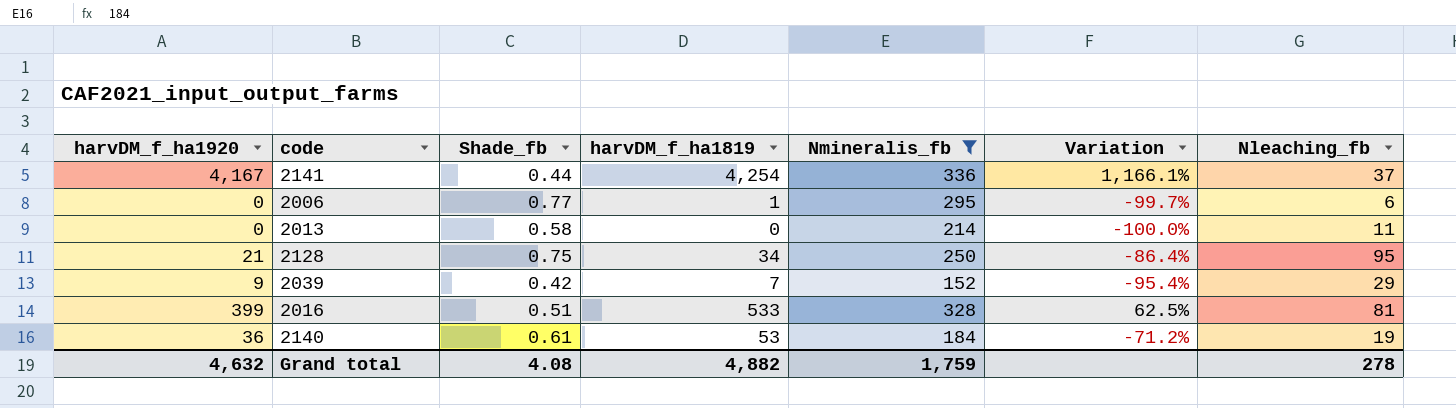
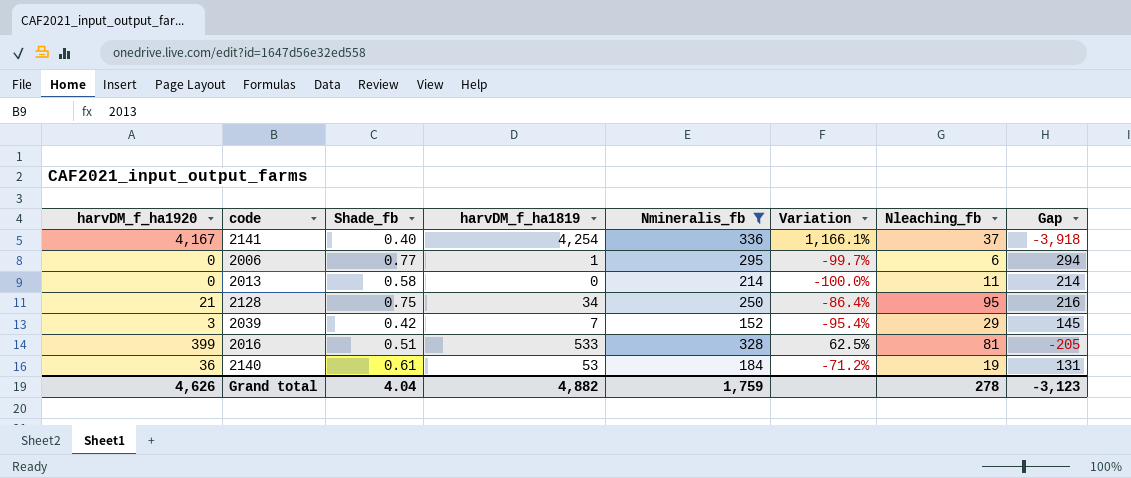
column Gap | formula: none -> [Nmineralis_fb] - [harvDM_f_ha1819]
2141 | Shade_fb: 0.44 -> 0.40
2039 | harvDM_f_ha1920: 9 -> 3
Grand total | harvDM_f_ha1920: 4,632 -> 4,626
Grand total | Shade_fb: 4.08 -> 4.04

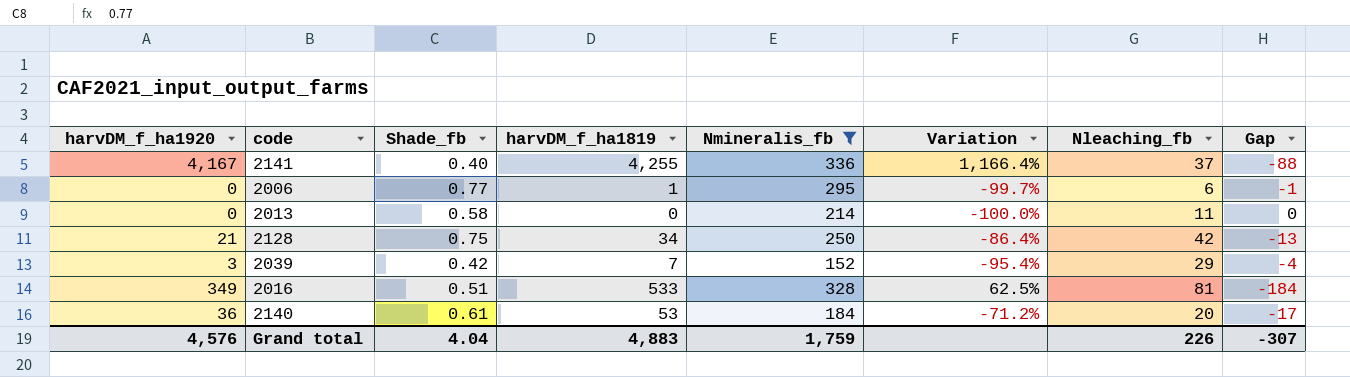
column Gap | formula: [Nmineralis_fb] - [harvDM_f_ha1819] -> [harvDM_f_ha1920] - [harvDM_f_ha1819]
2141 | harvDM_f_ha1819: 4,254 -> 4,255
2141 | Variation: 1,166.1% -> 1,166.4%
2128 | Nleaching_fb: 95 -> 42
2016 | harvDM_f_ha1920: 399 -> 349
2140 | Nleaching_fb: 19 -> 20
Grand total | harvDM_f_ha1920: 4,626 -> 4,576
Grand total | harvDM_f_ha1819: 4,882 -> 4,883
Grand total | Nleaching_fb: 278 -> 226
Grand total | Gap: -3,123 -> -307

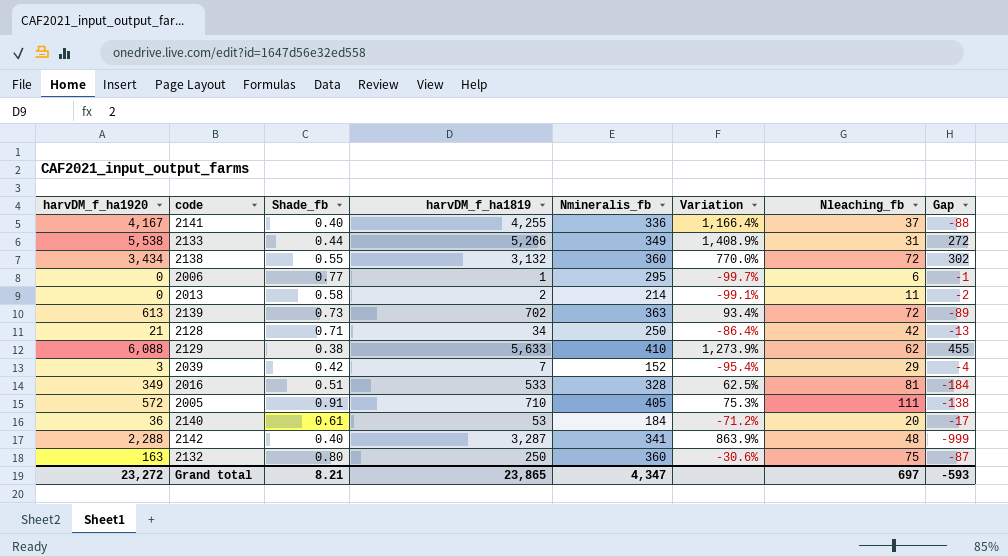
filter: Nmineralis_fb <= 336 -> none
2013 | harvDM_f_ha1819: 0 -> 2
2013 | Variation: -100.0% -> -99.1%
2013 | Gap: 0 -> -2
2128 | Shade_fb: 0.75 -> 0.71
Grand total | harvDM_f_ha1920: 4,576 -> 23,272
Grand total | Shade_fb: 4.04 -> 8.21
Grand total | harvDM_f_ha1819: 4,883 -> 23,865
Grand total | Nmineralis_fb: 1,759 -> 4,347
Grand total | Nleaching_fb: 226 -> 697
Grand total | Gap: -307 -> -593

